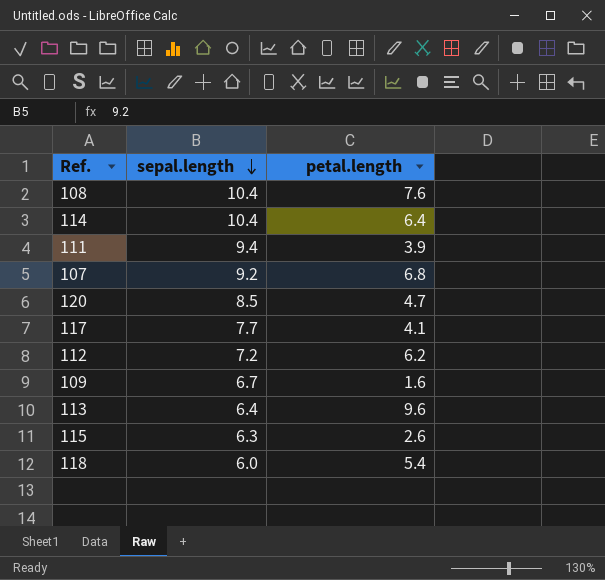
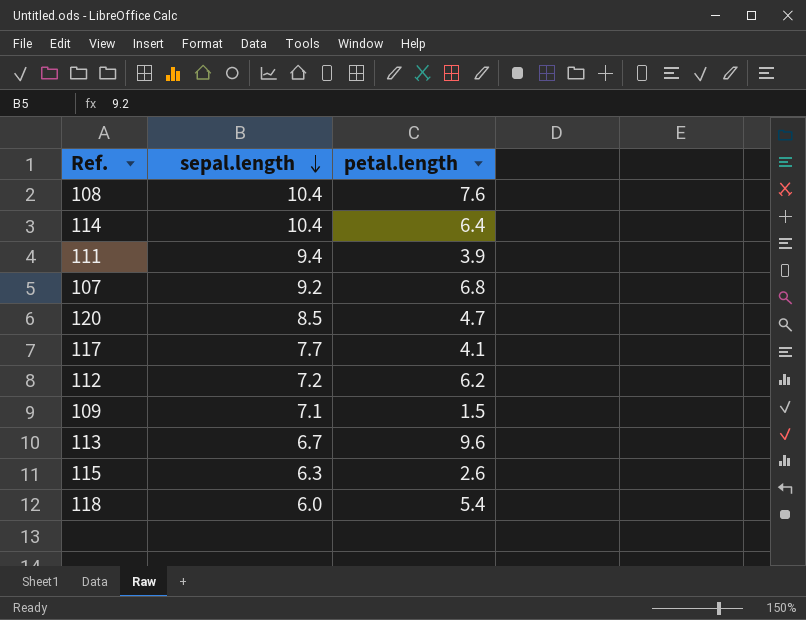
109 | sepal.length: 6.7 -> 7.1
109 | petal.length: 1.6 -> 1.5
113 | sepal.length: 6.4 -> 6.7

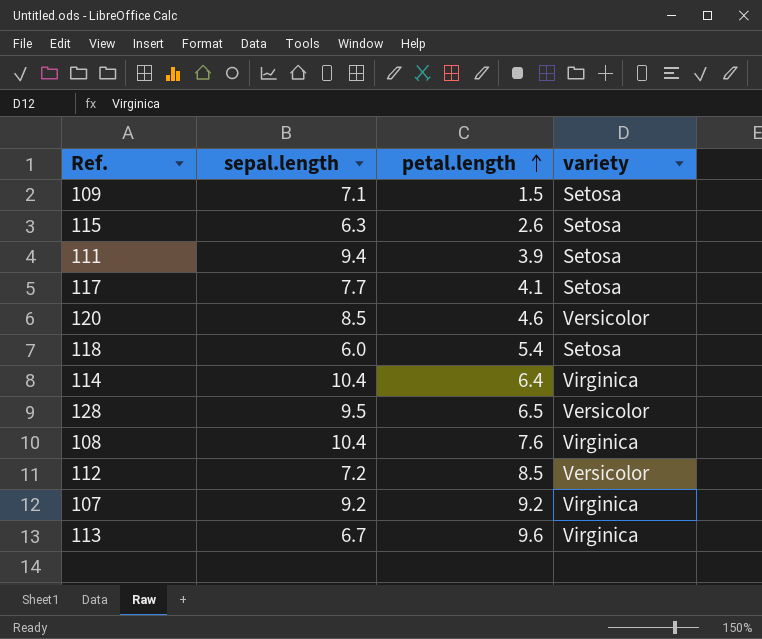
row order: sepal.length descending -> petal.length ascending
column variety | position: none -> 4
120 | petal.length: 4.7 -> 4.6
row 128: none -> 9.5 | 6.5 | Versicolor
112 | petal.length: 6.2 -> 8.5
107 | petal.length: 6.8 -> 9.2

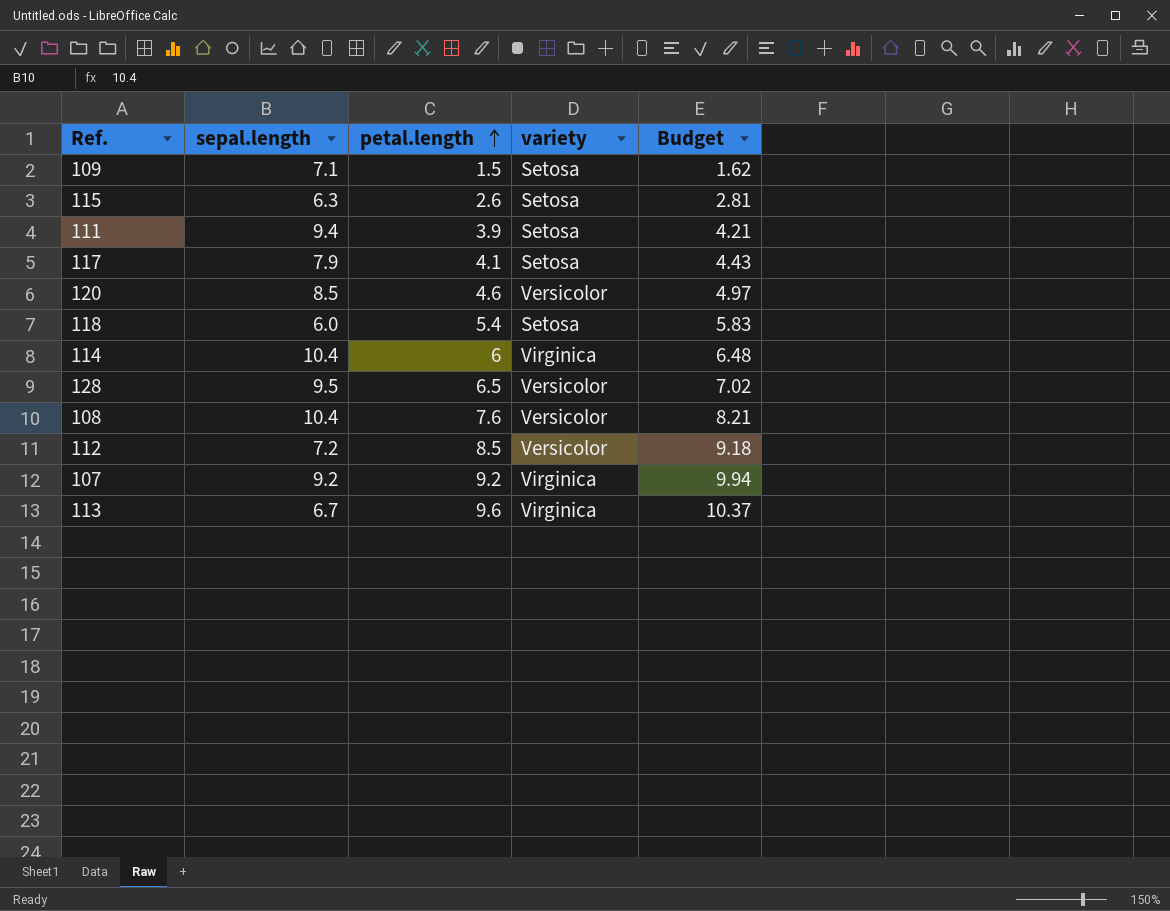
column Budget | formula: none -> [petal.length] * 1.08
117 | sepal.length: 7.7 -> 7.9
114 | petal.length: 6.4 -> 6
108 | variety: Virginica -> Versicolor

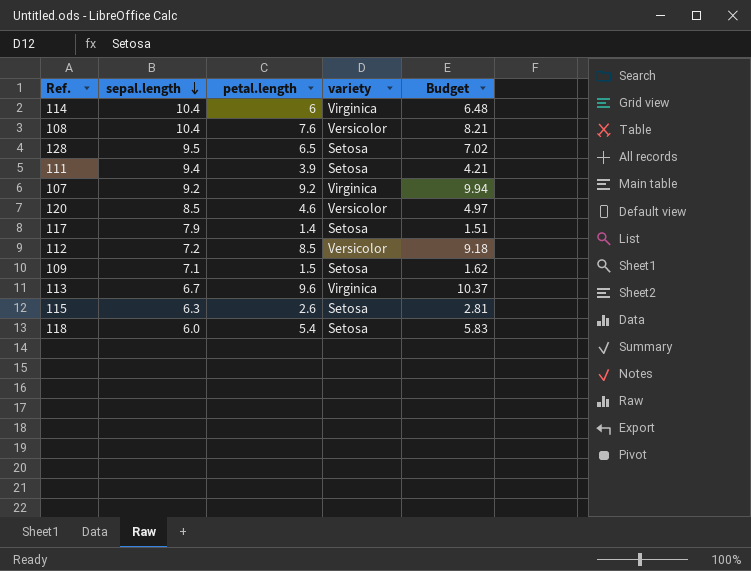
row order: petal.length ascending -> sepal.length descending
128 | variety: Versicolor -> Setosa
117 | petal.length: 4.1 -> 1.4
117 | Budget: 4.43 -> 1.51

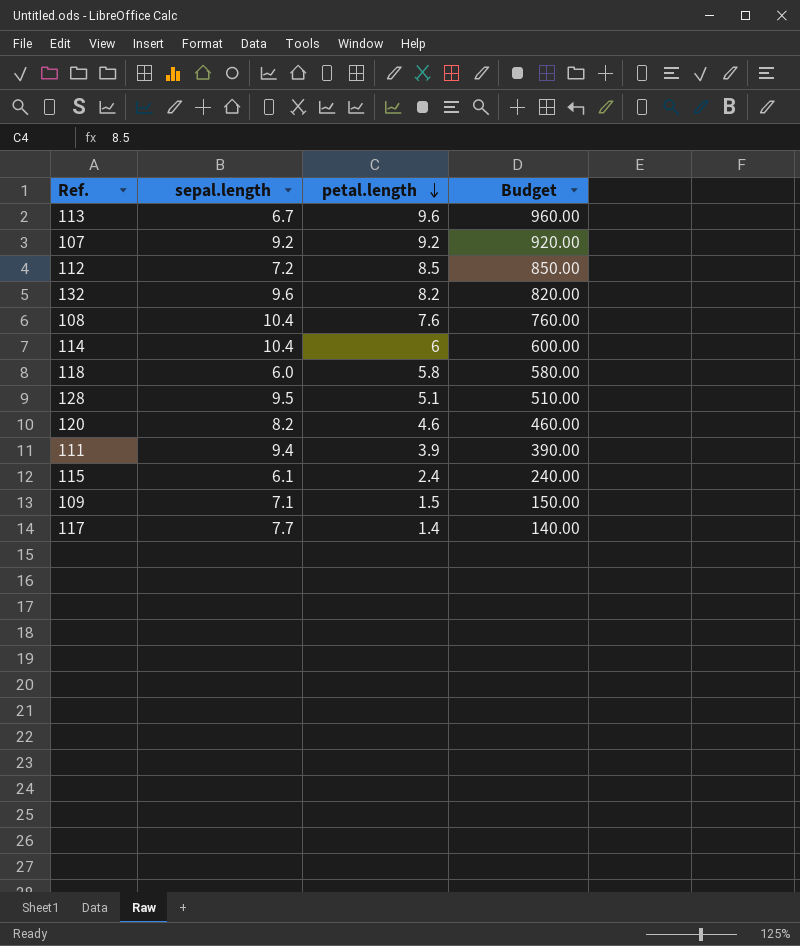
row order: sepal.length descending -> petal.length descending
column variety | position: 4 -> none
column Budget | formula: [petal.length] * 1.08 -> [petal.length] * 100
row 132: none -> 9.6 | 8.2 | 820.00
118 | petal.length: 5.4 -> 5.8
128 | petal.length: 6.5 -> 5.1
120 | sepal.length: 8.5 -> 8.2
115 | sepal.length: 6.3 -> 6.1
115 | petal.length: 2.6 -> 2.4
117 | sepal.length: 7.9 -> 7.7

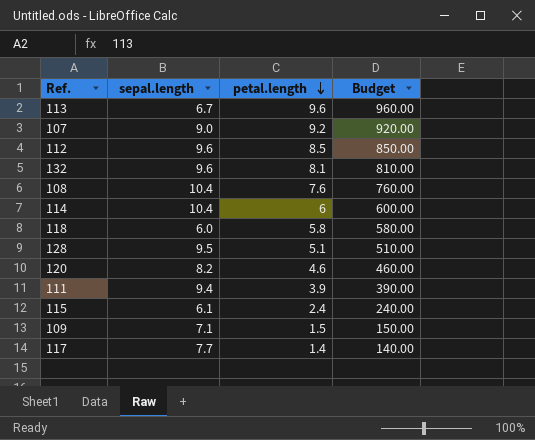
107 | sepal.length: 9.2 -> 9.0
112 | sepal.length: 7.2 -> 9.6
132 | petal.length: 8.2 -> 8.1
132 | Budget: 820.00 -> 810.00

